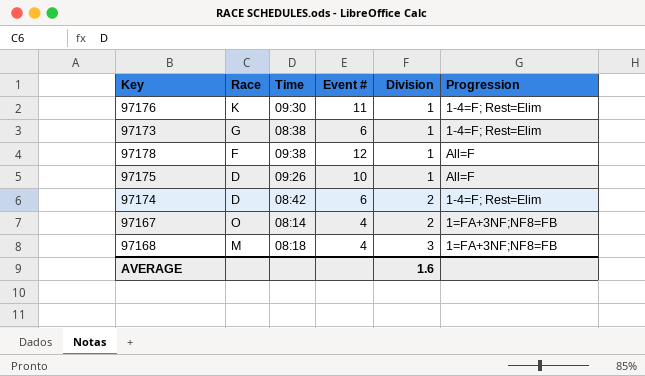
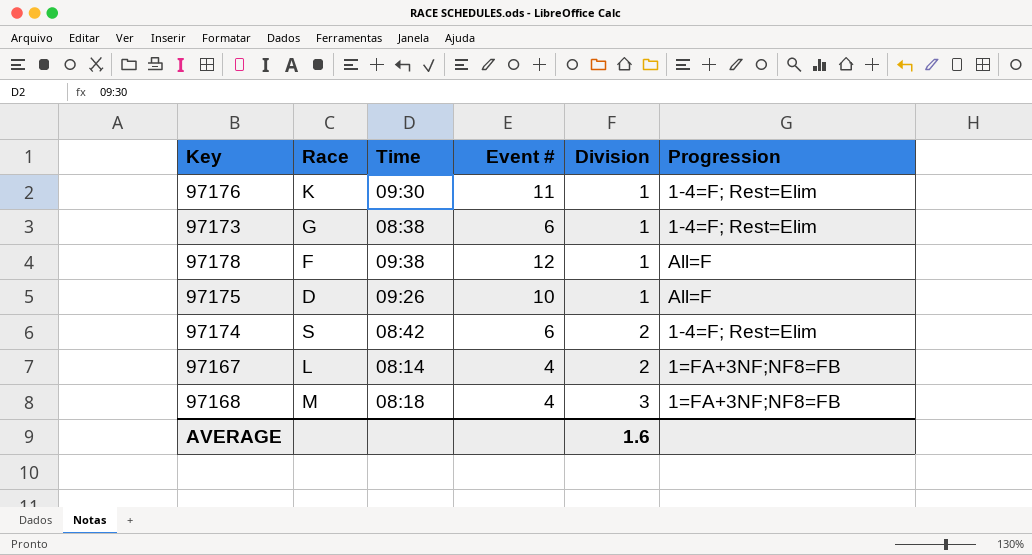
97174 | Race: D -> S
97167 | Race: O -> L

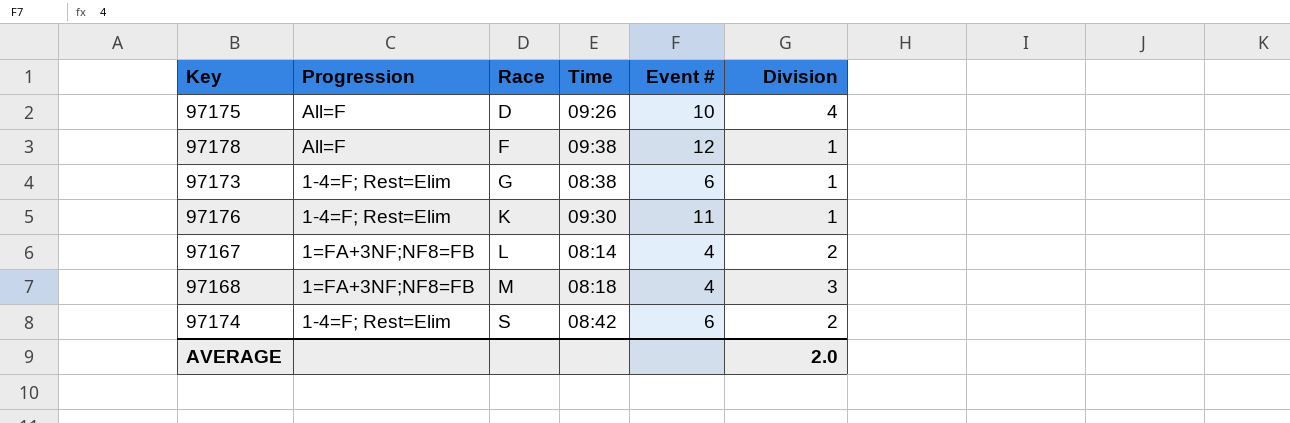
row order: Division ascending -> Race ascending
column Progression | position: 6 -> 2
97175 | Division: 1 -> 4
AVERAGE | Division: 1.6 -> 2.0

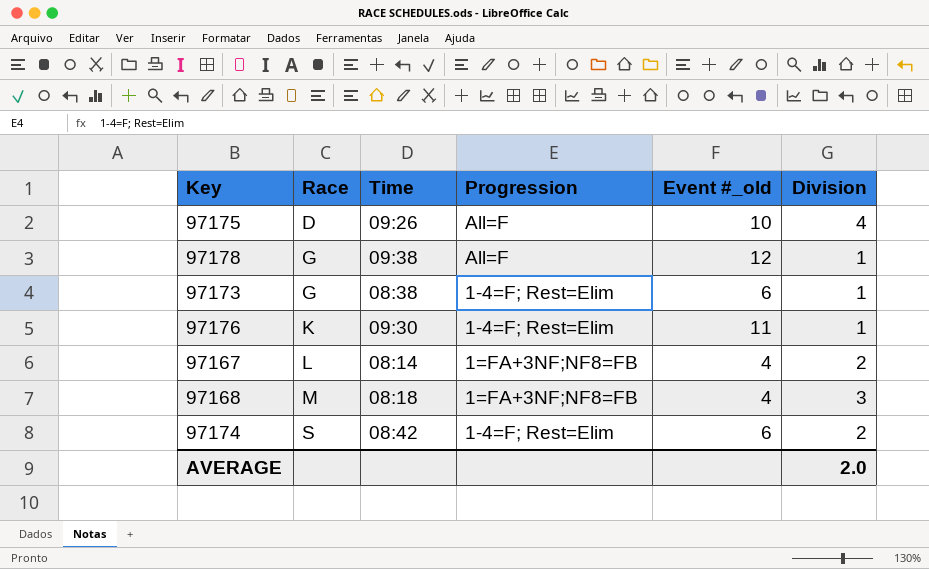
column Progression | position: 2 -> 4
column name: Event # -> Event #_old
97178 | Race: F -> G

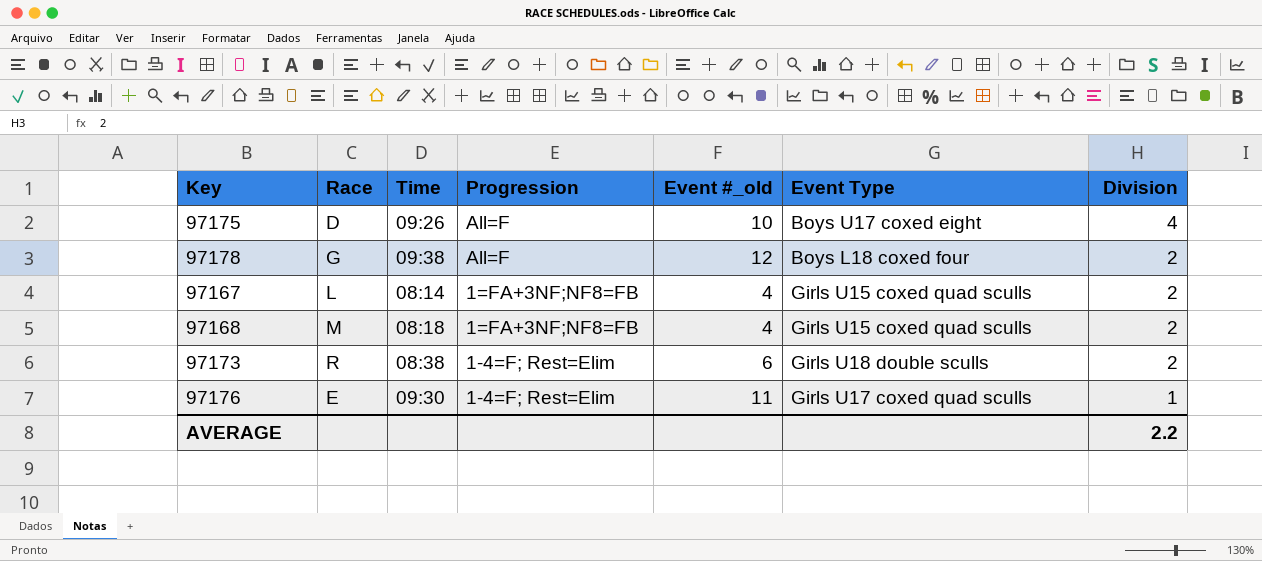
row order: Race ascending -> Progression descending
column Event Type | position: none -> 6
row 97174: S | 08:42 | 1-4=F; Rest=Elim | 6 | 2 -> none
97178 | Division: 1 -> 2
97168 | Division: 3 -> 2
97173 | Race: G -> R
97173 | Division: 1 -> 2
97176 | Race: K -> E
AVERAGE | Division: 2.0 -> 2.2

